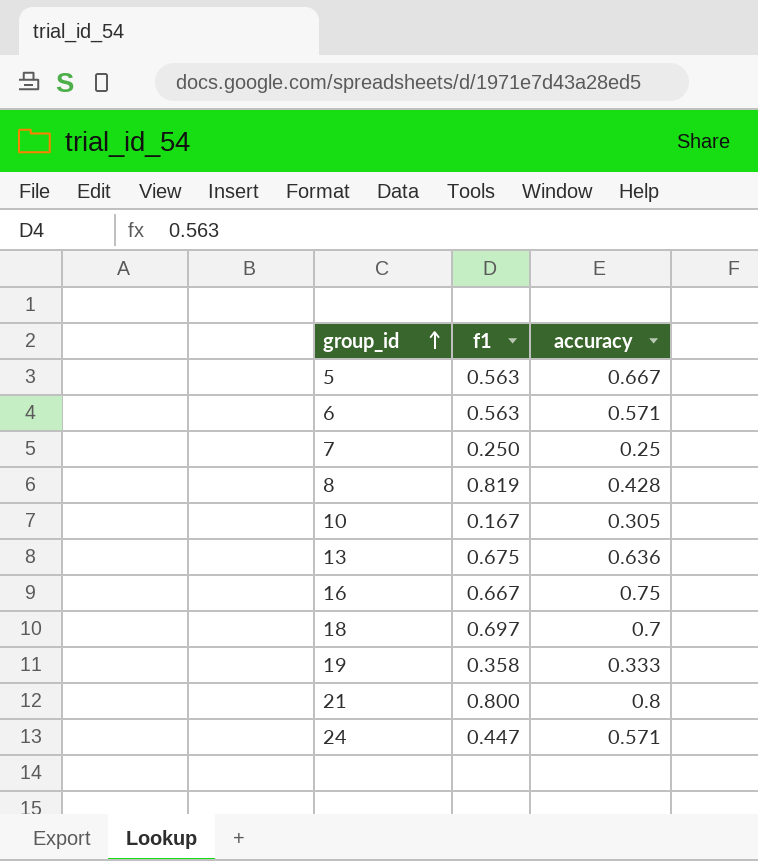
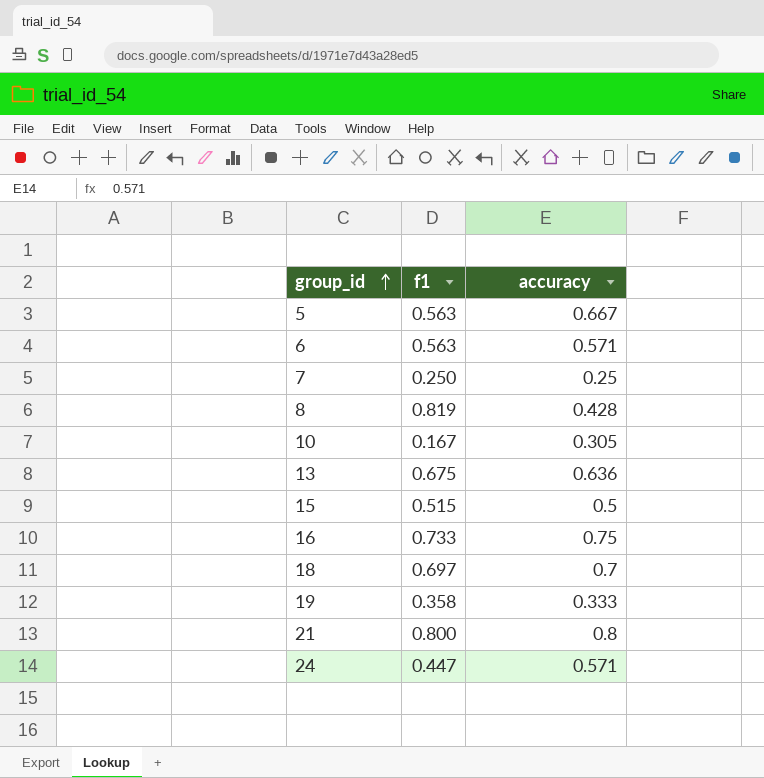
row 15: none -> 0.515 | 0.5
16 | f1: 0.667 -> 0.733

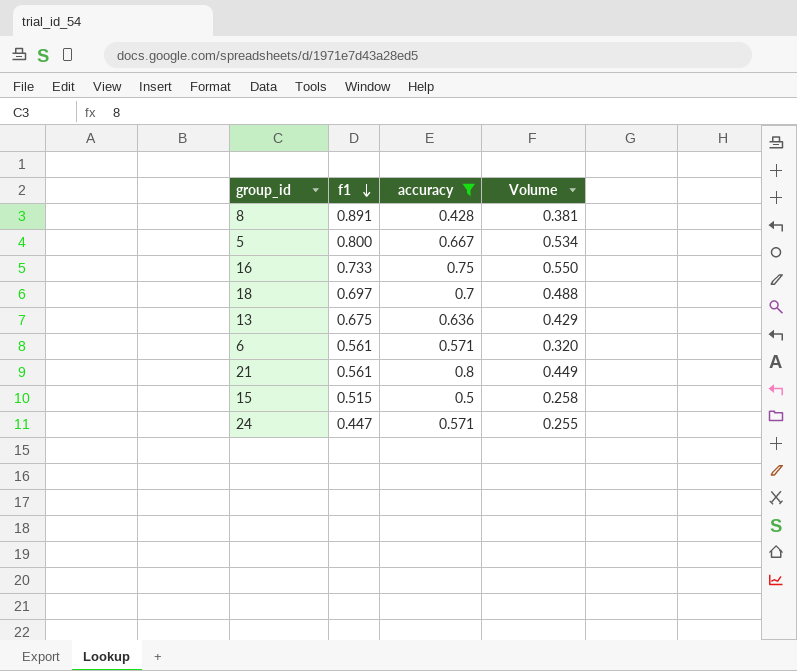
filter: none -> accuracy >= 0.428
row order: group_id ascending -> f1 descending
column Volume | formula: none -> [f1] * [accuracy]
8 | f1: 0.819 -> 0.891
5 | f1: 0.563 -> 0.800
6 | f1: 0.563 -> 0.561
21 | f1: 0.800 -> 0.561

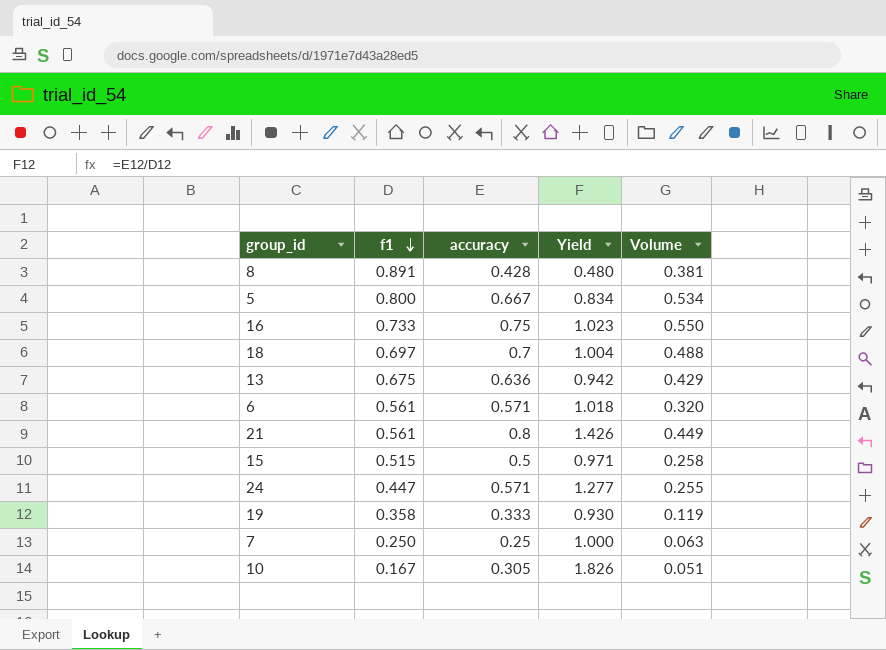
filter: accuracy >= 0.428 -> none
column Yield | formula: none -> [accuracy] / [f1]

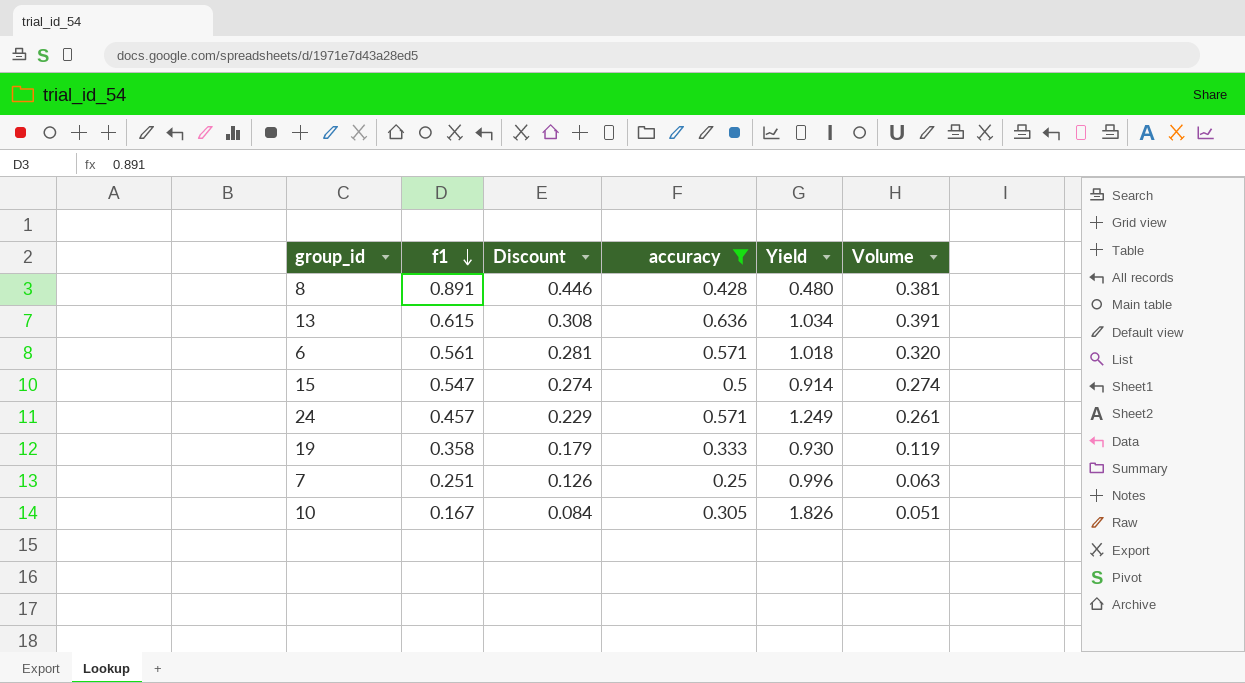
filter: none -> accuracy <= 0.636
column Discount | formula: none -> [f1] * 0.5
13 | f1: 0.675 -> 0.615
13 | Yield: 0.942 -> 1.034
13 | Volume: 0.429 -> 0.391
15 | f1: 0.515 -> 0.547
15 | Yield: 0.971 -> 0.914
15 | Volume: 0.258 -> 0.274
24 | f1: 0.447 -> 0.457
24 | Yield: 1.277 -> 1.249
24 | Volume: 0.255 -> 0.261
7 | f1: 0.250 -> 0.251
7 | Yield: 1.000 -> 0.996

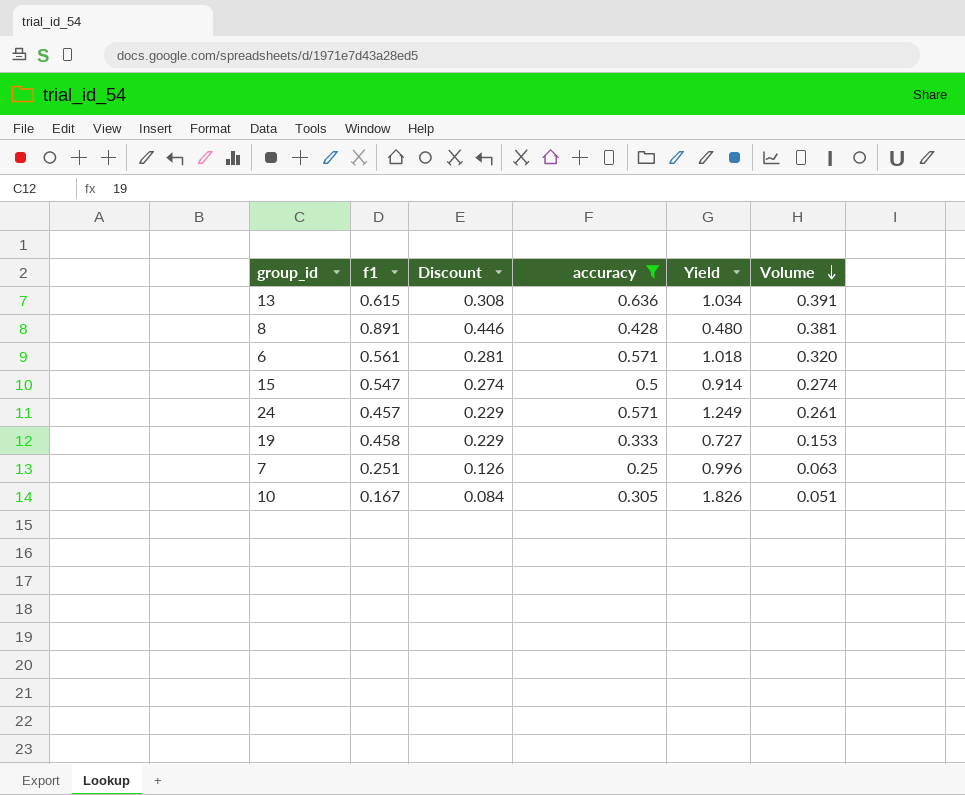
row order: f1 descending -> Volume descending
19 | f1: 0.358 -> 0.458
19 | Discount: 0.179 -> 0.229
19 | Yield: 0.930 -> 0.727
19 | Volume: 0.119 -> 0.153

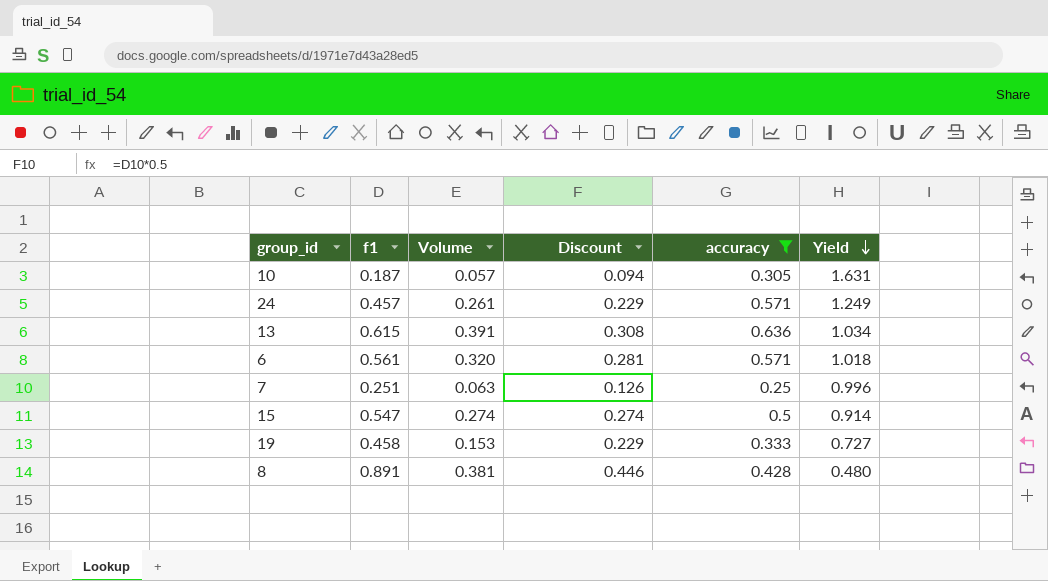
row order: Volume descending -> Yield descending
column Volume | position: 6 -> 3
10 | f1: 0.167 -> 0.187
10 | Volume: 0.051 -> 0.057
10 | Discount: 0.084 -> 0.094
10 | Yield: 1.826 -> 1.631

